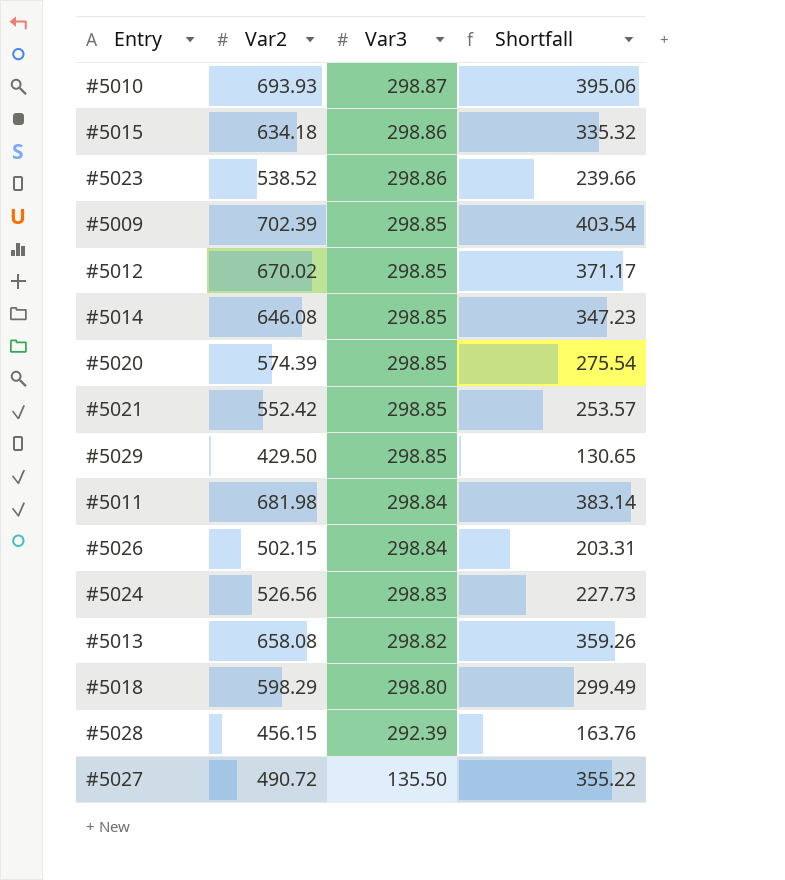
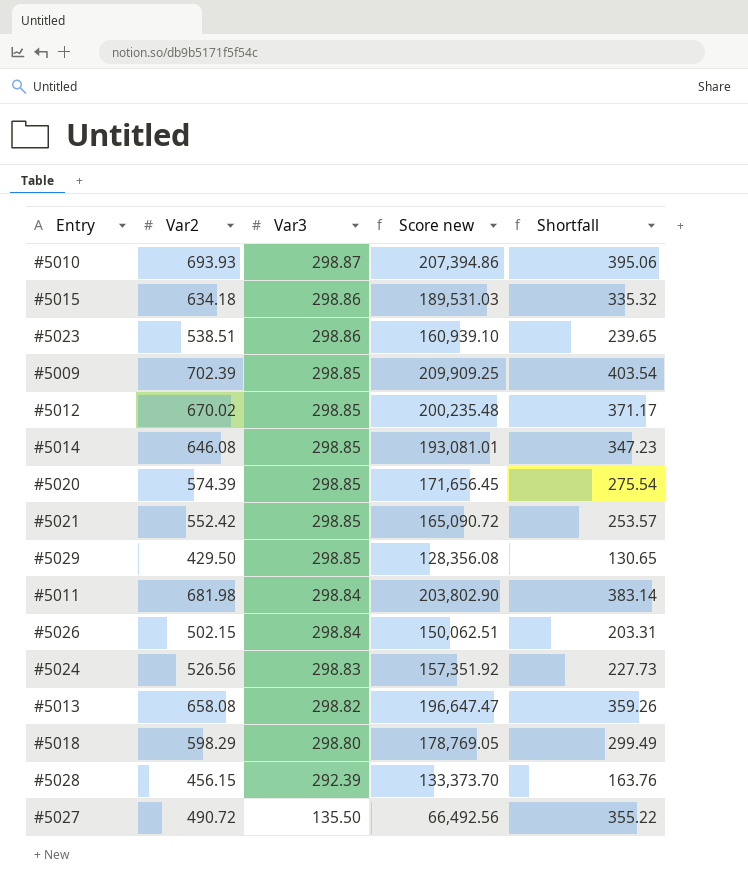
column Score new | formula: none -> [Var2] * [Var3]
#5023 | Var2: 538.52 -> 538.51
#5023 | Shortfall: 239.66 -> 239.65

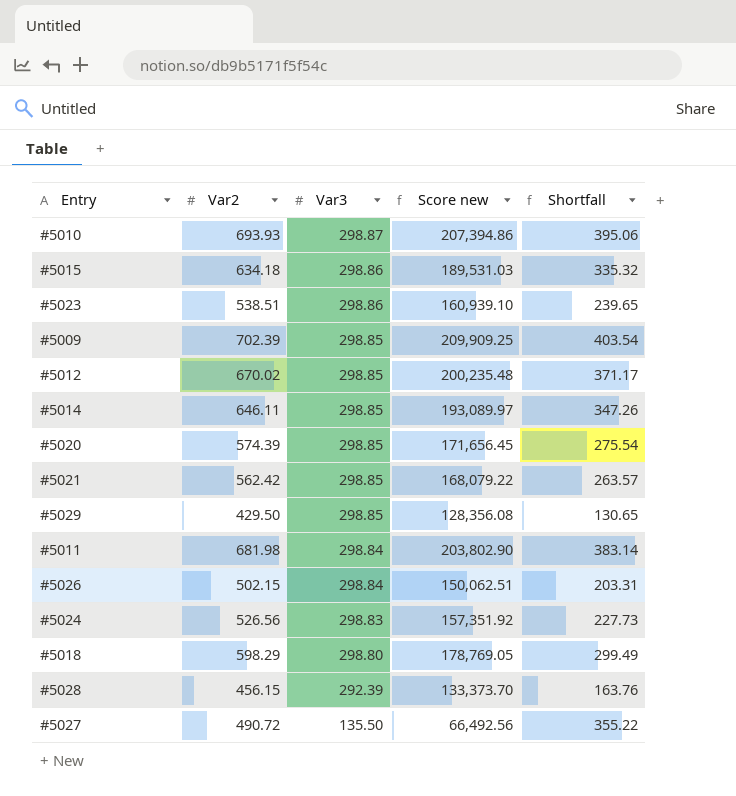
row #5013: 658.08 | 298.82 | 196,647.47 | 359.26 -> none
#5014 | Var2: 646.08 -> 646.11
#5014 | Score new: 193,081.01 -> 193,089.97
#5014 | Shortfall: 347.23 -> 347.26
#5021 | Var2: 552.42 -> 562.42
#5021 | Score new: 165,090.72 -> 168,079.22
#5021 | Shortfall: 253.57 -> 263.57

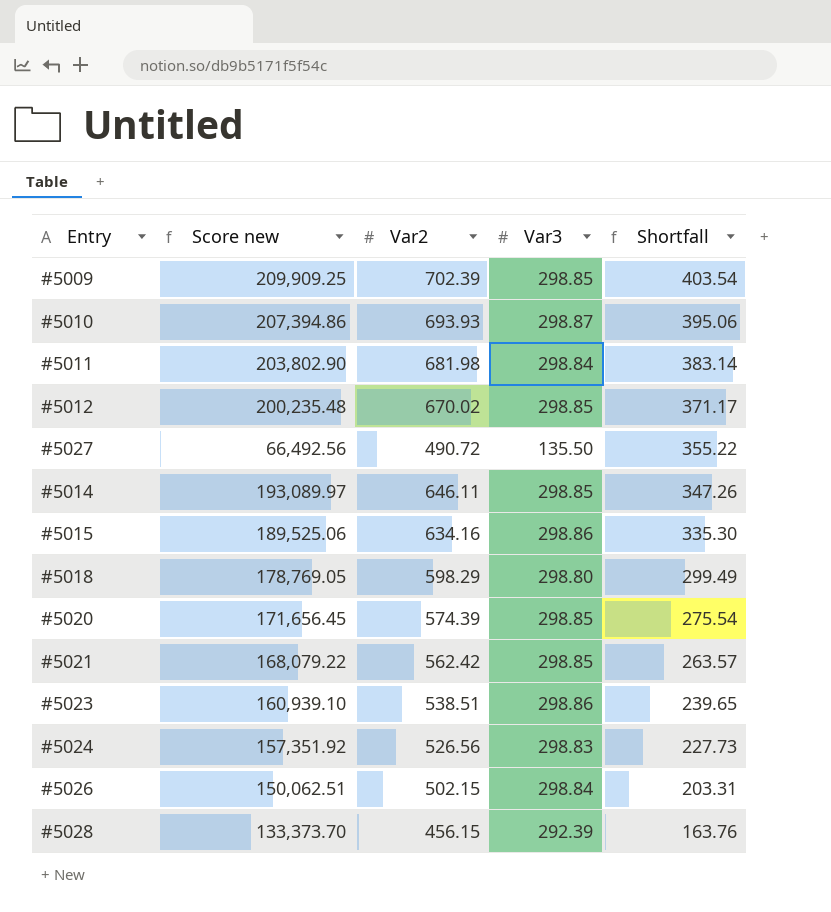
row order: Var3 descending -> Shortfall descending
column Score new | position: 4 -> 2
row #5029: 429.50 | 298.85 | 128,356.08 | 130.65 -> none
#5015 | Score new: 189,531.03 -> 189,525.06
#5015 | Var2: 634.18 -> 634.16
#5015 | Shortfall: 335.32 -> 335.30

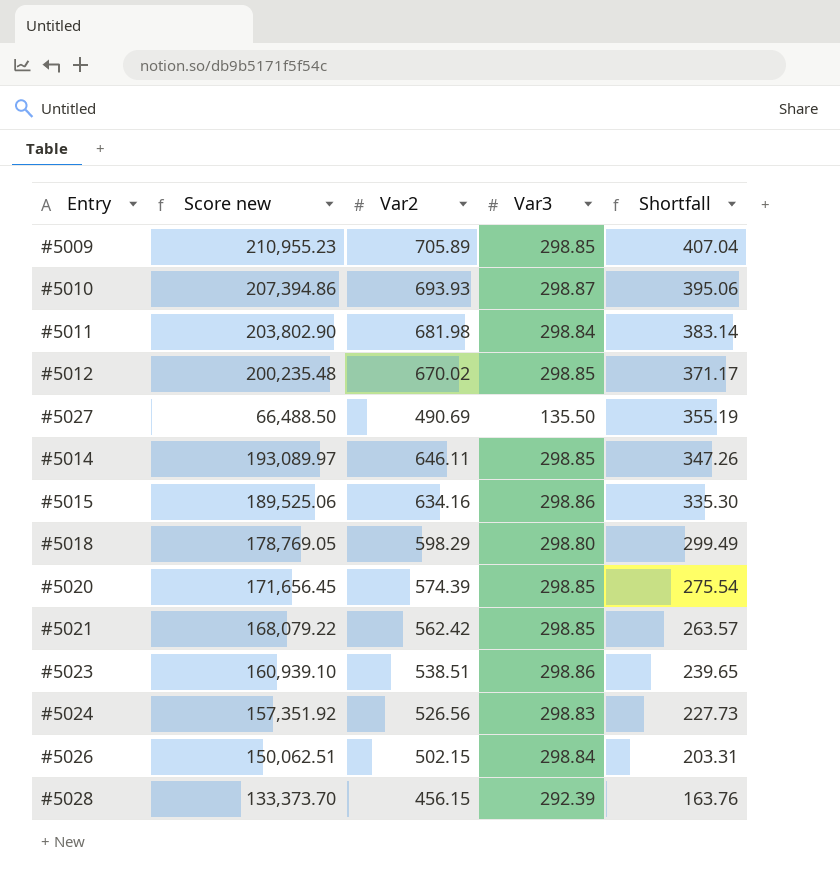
#5009 | Score new: 209,909.25 -> 210,955.23
#5009 | Var2: 702.39 -> 705.89
#5009 | Shortfall: 403.54 -> 407.04
#5027 | Score new: 66,492.56 -> 66,488.50
#5027 | Var2: 490.72 -> 490.69
#5027 | Shortfall: 355.22 -> 355.19

